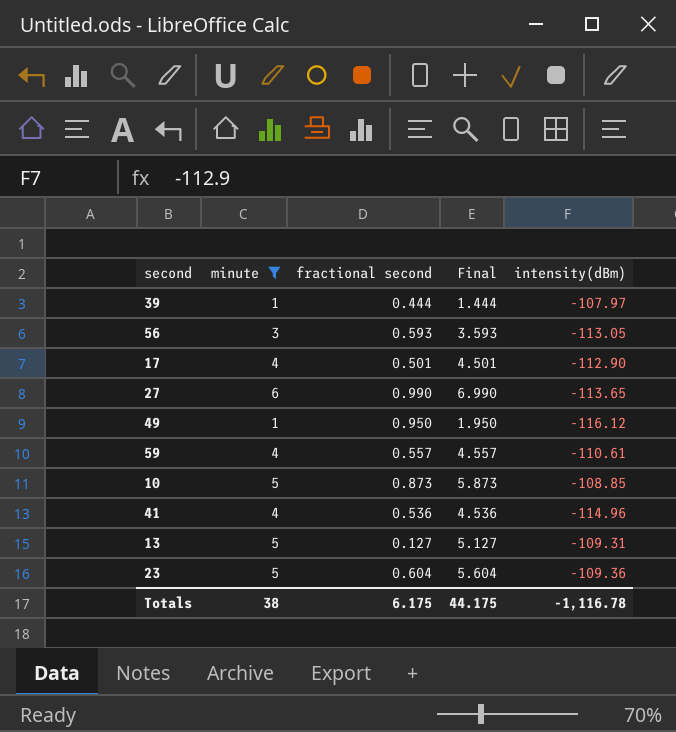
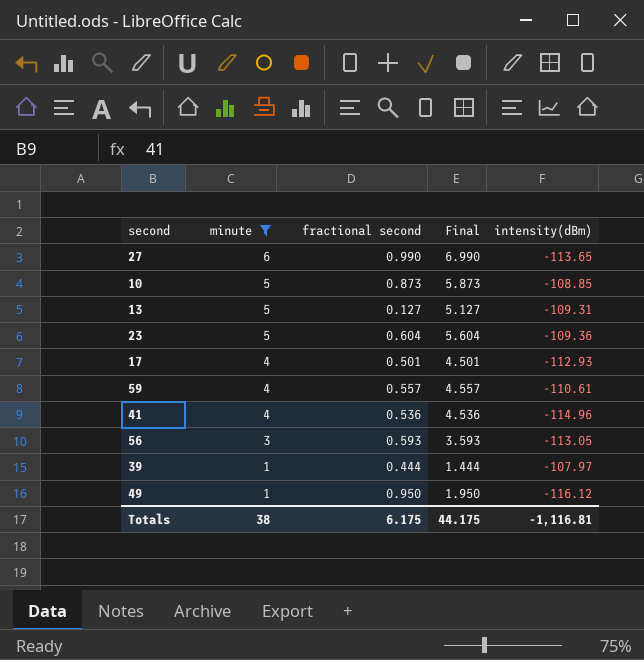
row order: none -> minute descending
17 | intensity(dBm): -112.90 -> -112.93
Totals | intensity(dBm): -1,116.78 -> -1,116.81

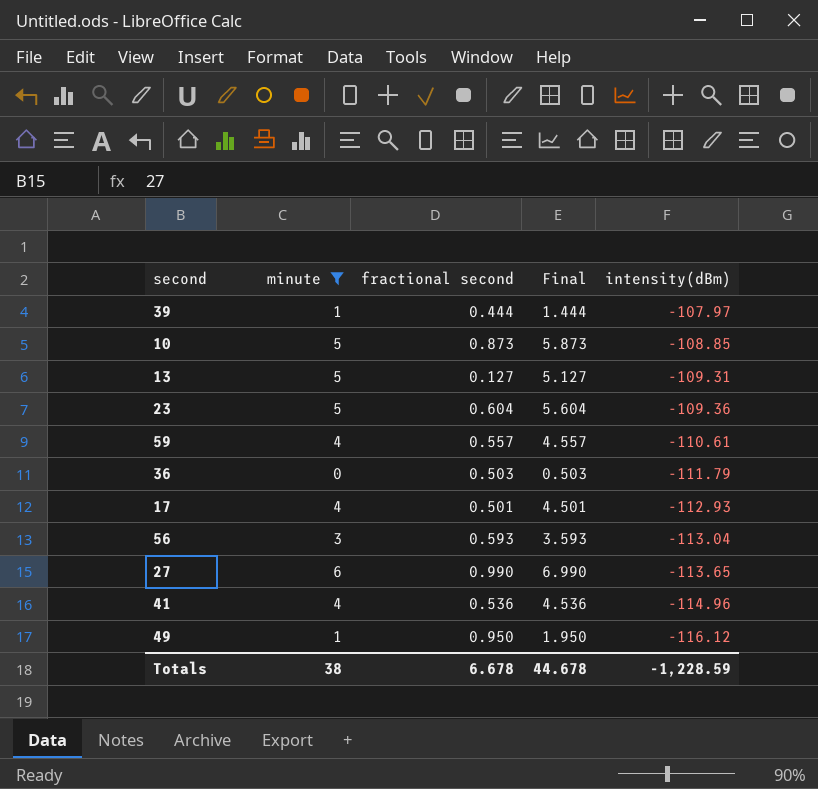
row order: minute descending -> intensity(dBm) descending
row 36: none -> 0 | 0.503 | 0.503 | -111.79
56 | intensity(dBm): -113.05 -> -113.04
Totals | fractional second: 6.175 -> 6.678
Totals | Final: 44.175 -> 44.678
Totals | intensity(dBm): -1,116.81 -> -1,228.59

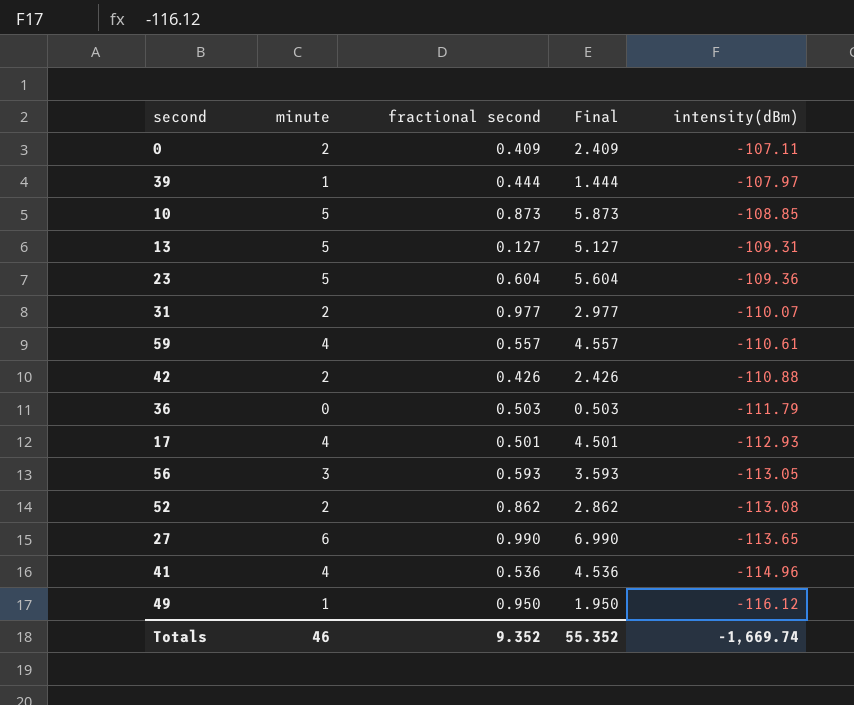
filter: minute != 2 -> none
56 | intensity(dBm): -113.04 -> -113.05
Totals | minute: 38 -> 46
Totals | fractional second: 6.678 -> 9.352
Totals | Final: 44.678 -> 55.352
Totals | intensity(dBm): -1,228.59 -> -1,669.74

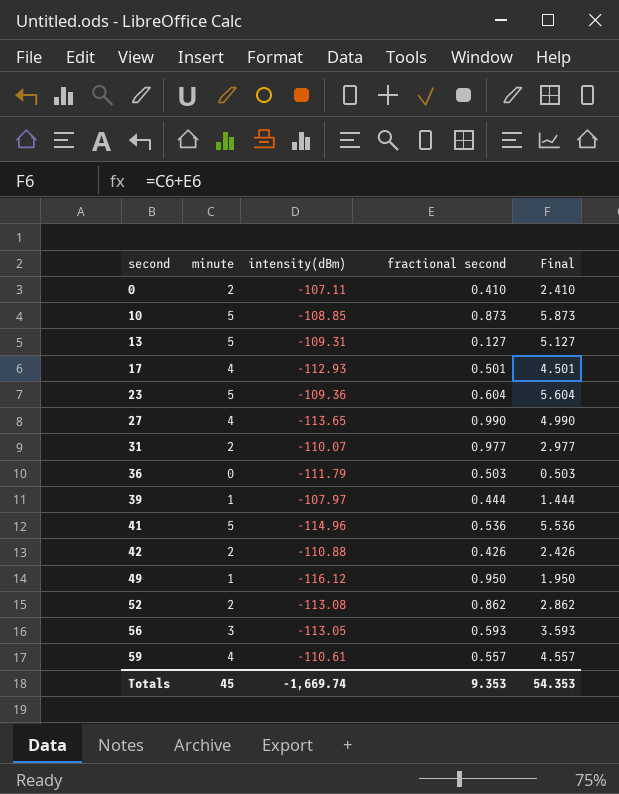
row order: intensity(dBm) descending -> second ascending
column intensity(dBm) | position: 5 -> 3
0 | fractional second: 0.409 -> 0.410
0 | Final: 2.409 -> 2.410
27 | minute: 6 -> 4
27 | Final: 6.990 -> 4.990
41 | minute: 4 -> 5
41 | Final: 4.536 -> 5.536
Totals | minute: 46 -> 45
Totals | fractional second: 9.352 -> 9.353
Totals | Final: 55.352 -> 54.353

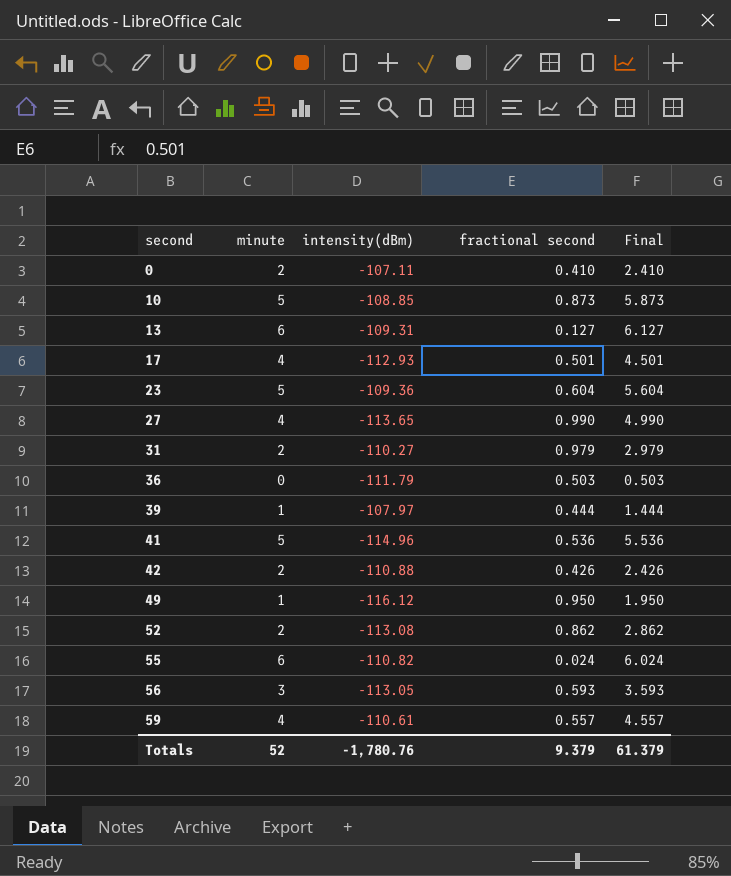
13 | minute: 5 -> 6
13 | Final: 5.127 -> 6.127
31 | intensity(dBm): -110.07 -> -110.27
31 | fractional second: 0.977 -> 0.979
31 | Final: 2.977 -> 2.979
row 55: none -> 6 | -110.82 | 0.024 | 6.024
Totals | minute: 45 -> 52
Totals | intensity(dBm): -1,669.74 -> -1,780.76
Totals | fractional second: 9.353 -> 9.379
Totals | Final: 54.353 -> 61.379

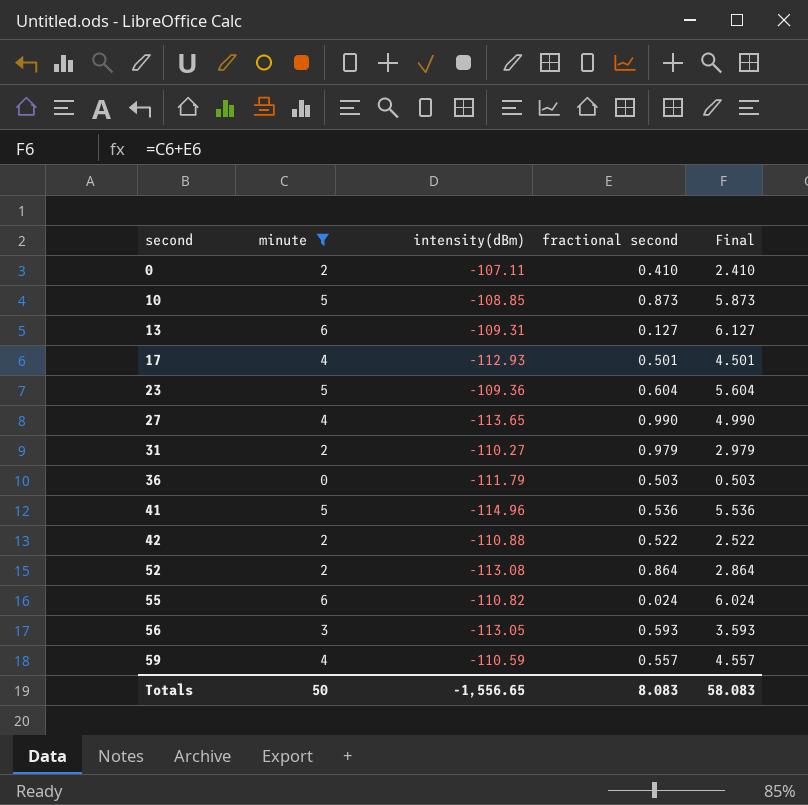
filter: none -> minute != 1
42 | fractional second: 0.426 -> 0.522
42 | Final: 2.426 -> 2.522
52 | fractional second: 0.862 -> 0.864
52 | Final: 2.862 -> 2.864
59 | intensity(dBm): -110.61 -> -110.59
Totals | minute: 52 -> 50
Totals | intensity(dBm): -1,780.76 -> -1,556.65
Totals | fractional second: 9.379 -> 8.083
Totals | Final: 61.379 -> 58.083

